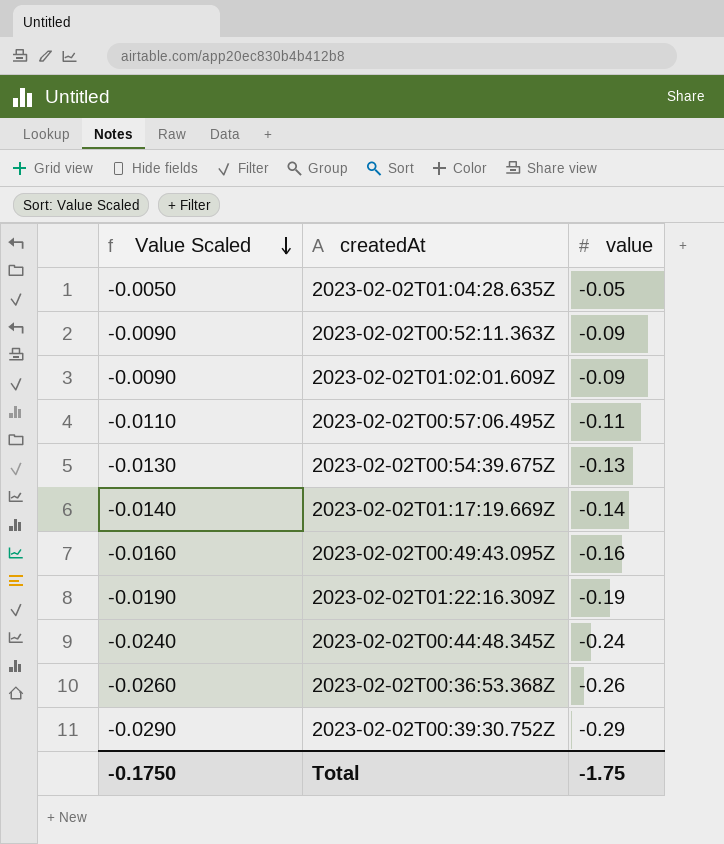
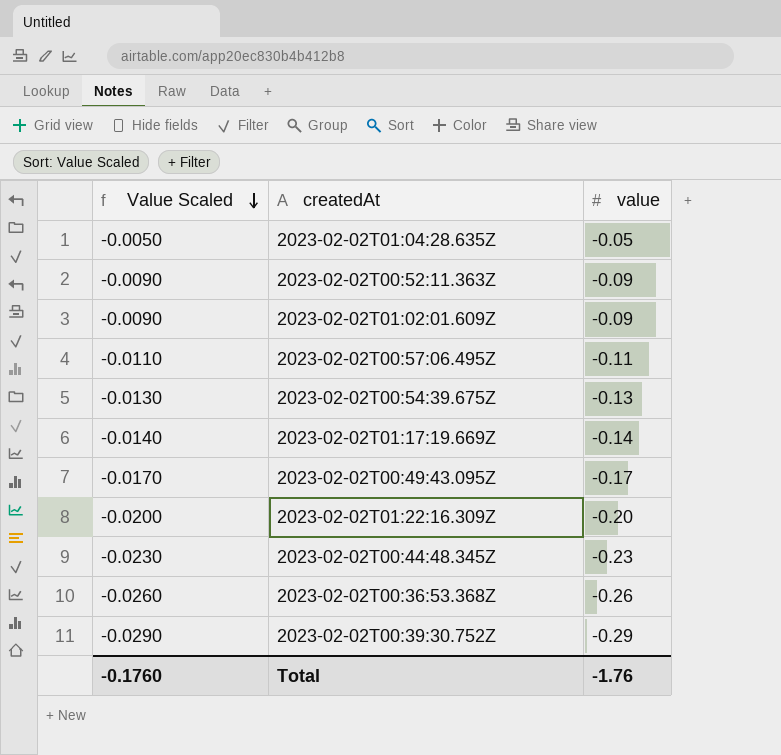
2023-02-02T00:49:43.095Z | Value Scaled: -0.0160 -> -0.0170
2023-02-02T00:49:43.095Z | value: -0.16 -> -0.17
2023-02-02T01:22:16.309Z | Value Scaled: -0.0190 -> -0.0200
2023-02-02T01:22:16.309Z | value: -0.19 -> -0.20
2023-02-02T00:44:48.345Z | Value Scaled: -0.0240 -> -0.0230
2023-02-02T00:44:48.345Z | value: -0.24 -> -0.23
Total | Value Scaled: -0.1750 -> -0.1760
Total | value: -1.75 -> -1.76

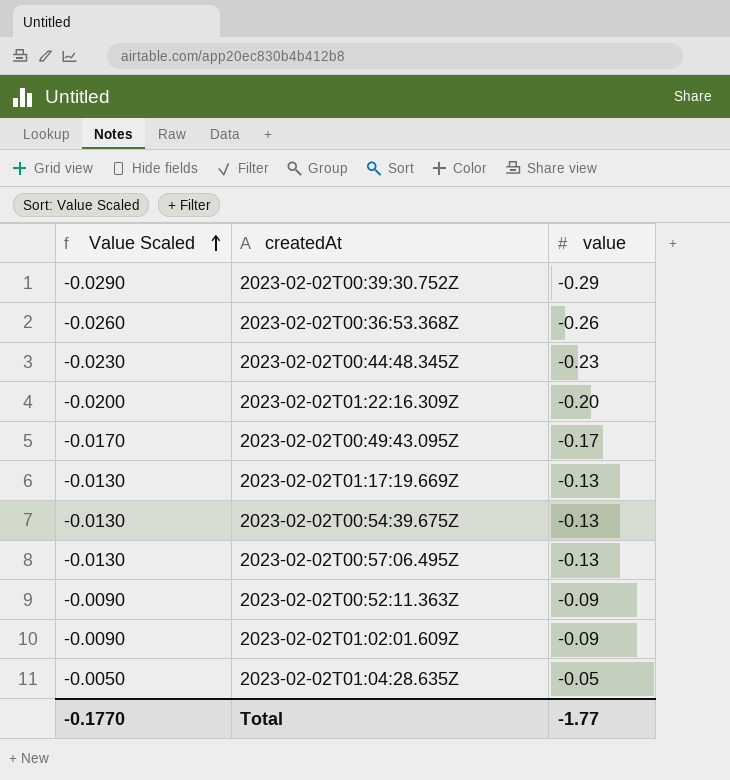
row order: Value Scaled descending -> Value Scaled ascending
2023-02-02T01:17:19.669Z | Value Scaled: -0.0140 -> -0.0130
2023-02-02T01:17:19.669Z | value: -0.14 -> -0.13
2023-02-02T00:57:06.495Z | Value Scaled: -0.0110 -> -0.0130
2023-02-02T00:57:06.495Z | value: -0.11 -> -0.13
Total | Value Scaled: -0.1760 -> -0.1770
Total | value: -1.76 -> -1.77

